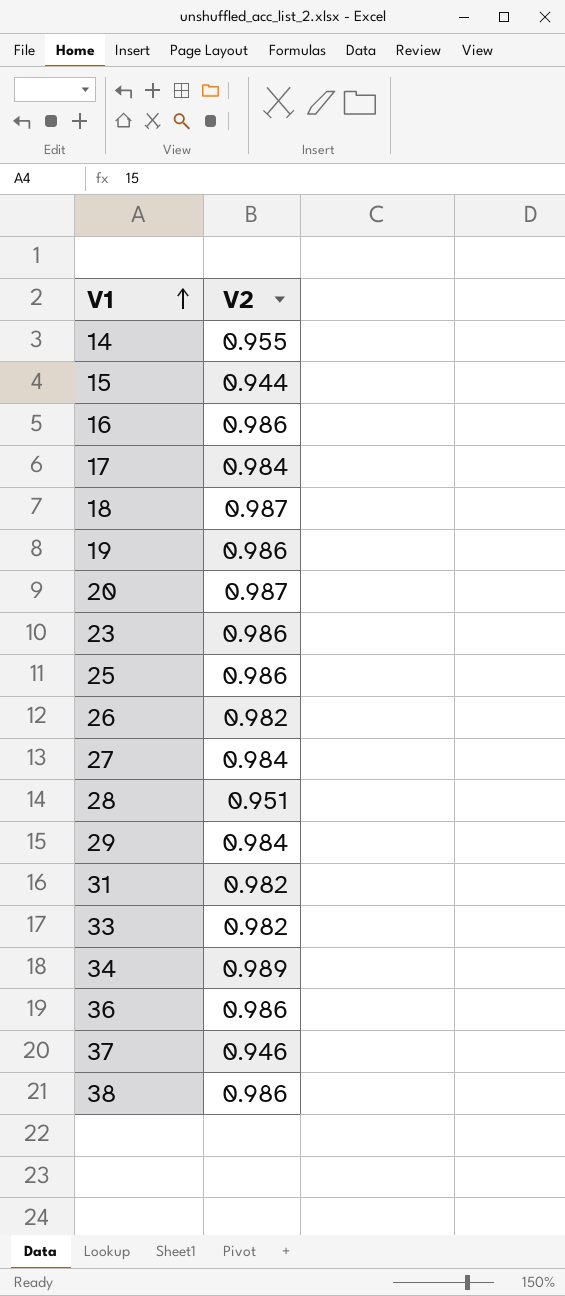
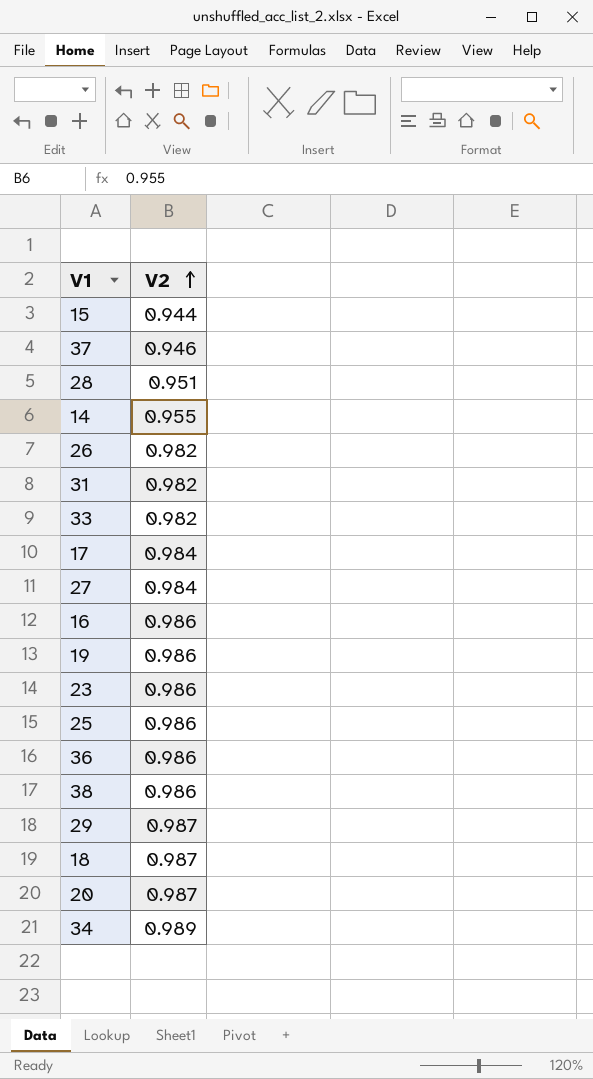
row order: V1 ascending -> V2 ascending
29 | V2: 0.984 -> 0.987

